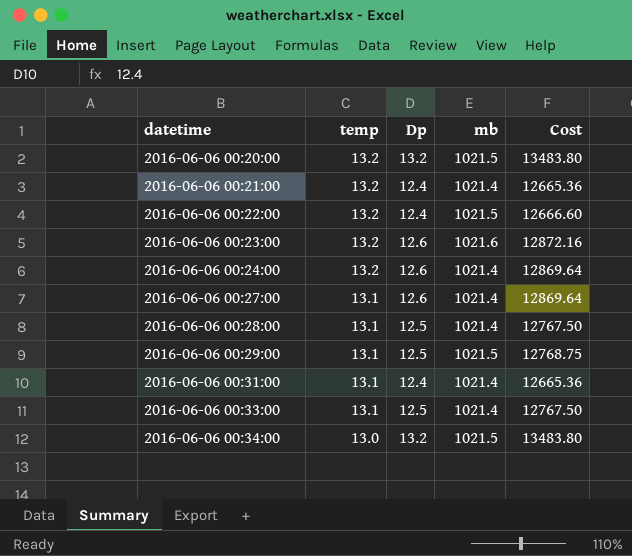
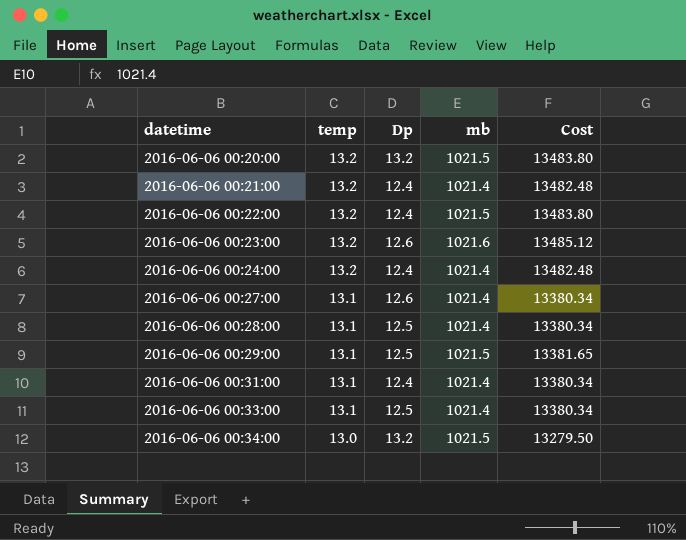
column Cost | formula: [Dp] * [mb] -> [temp] * [mb]
2016-06-06 00:24:00 | Dp: 12.6 -> 12.4

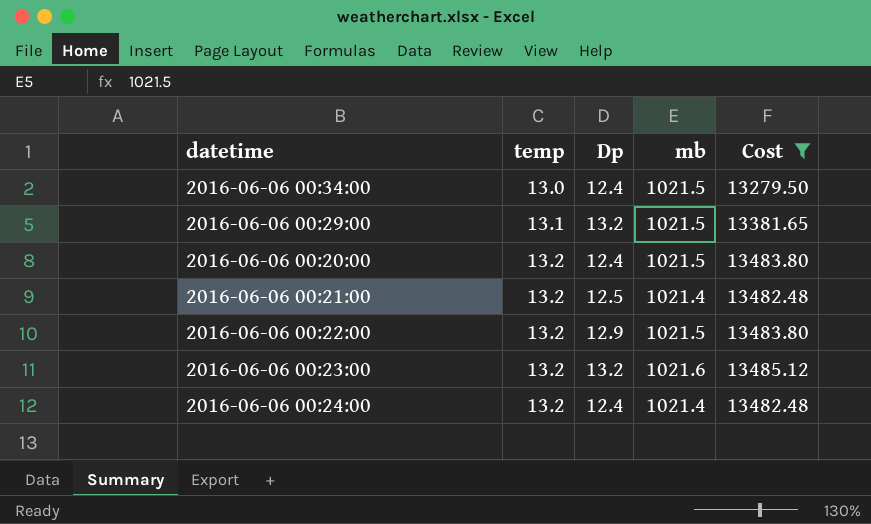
filter: none -> Cost != 13380.34
row order: datetime ascending -> temp ascending
2016-06-06 00:34:00 | Dp: 13.2 -> 12.4
2016-06-06 00:29:00 | Dp: 12.5 -> 13.2
2016-06-06 00:20:00 | Dp: 13.2 -> 12.4
2016-06-06 00:21:00 | Dp: 12.4 -> 12.5
2016-06-06 00:22:00 | Dp: 12.4 -> 12.9
2016-06-06 00:23:00 | Dp: 12.6 -> 13.2

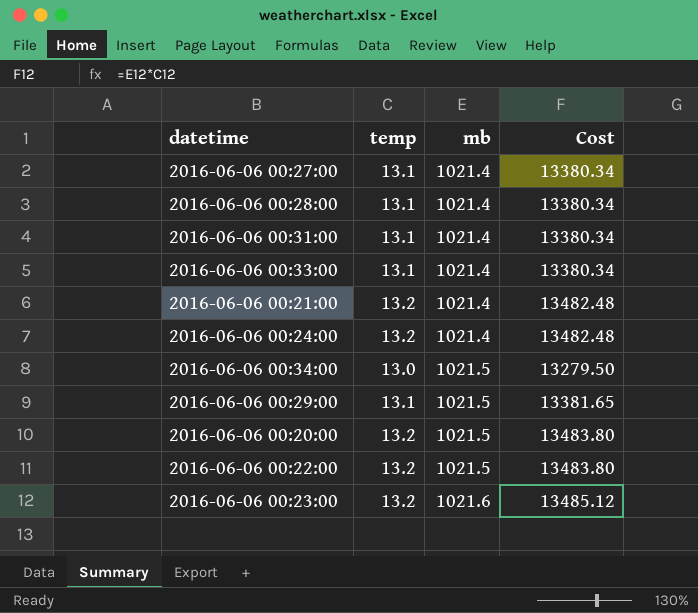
filter: Cost != 13380.34 -> none
row order: temp ascending -> mb ascending
column Dp | position: 3 -> none

